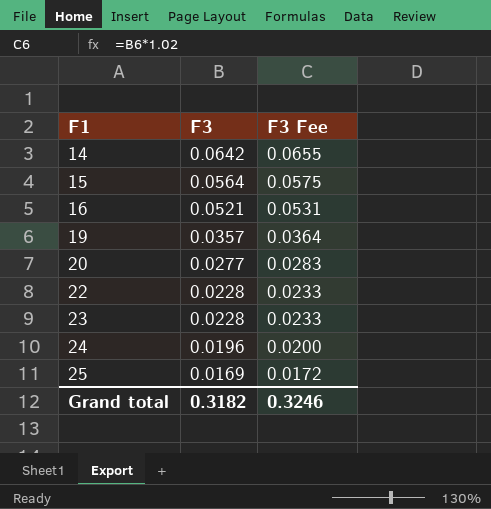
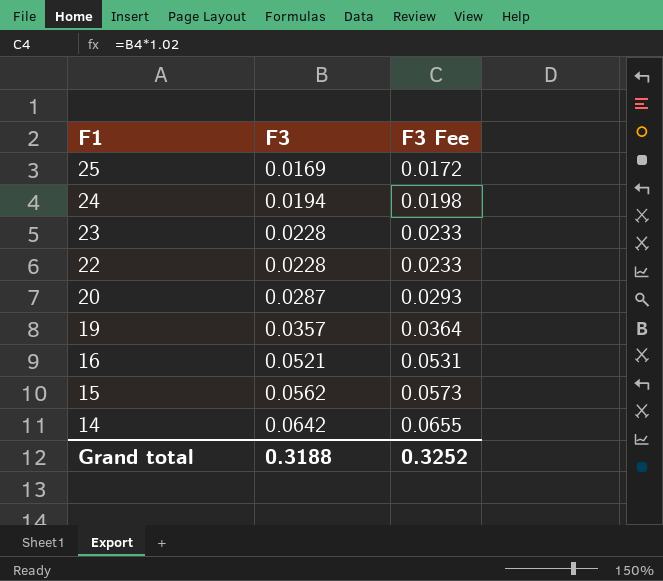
row order: F1 ascending -> F1 descending
24 | F3: 0.0196 -> 0.0194
24 | F3 Fee: 0.0200 -> 0.0198
20 | F3: 0.0277 -> 0.0287
20 | F3 Fee: 0.0283 -> 0.0293
15 | F3: 0.0564 -> 0.0562
15 | F3 Fee: 0.0575 -> 0.0573
Grand total | F3: 0.3182 -> 0.3188
Grand total | F3 Fee: 0.3246 -> 0.3252

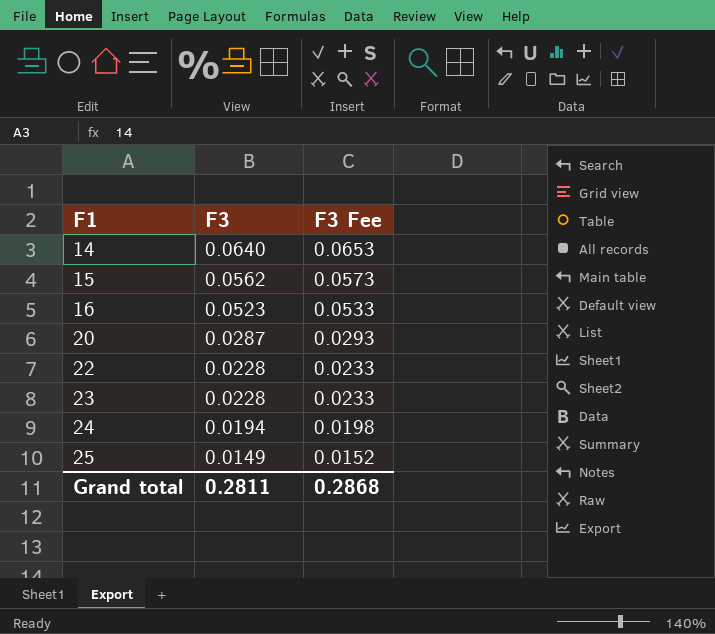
row order: F1 descending -> F1 ascending
row 19: 0.0357 | 0.0364 -> none
14 | F3: 0.0642 -> 0.0640
14 | F3 Fee: 0.0655 -> 0.0653
16 | F3: 0.0521 -> 0.0523
16 | F3 Fee: 0.0531 -> 0.0533
25 | F3: 0.0169 -> 0.0149
25 | F3 Fee: 0.0172 -> 0.0152
Grand total | F3: 0.3188 -> 0.2811
Grand total | F3 Fee: 0.3252 -> 0.2868

